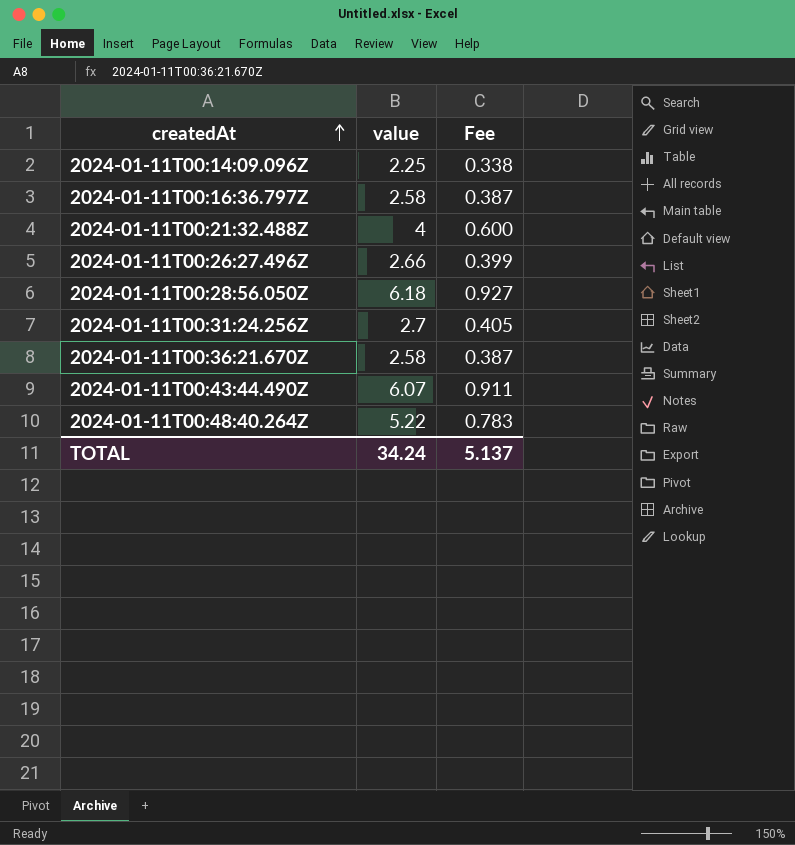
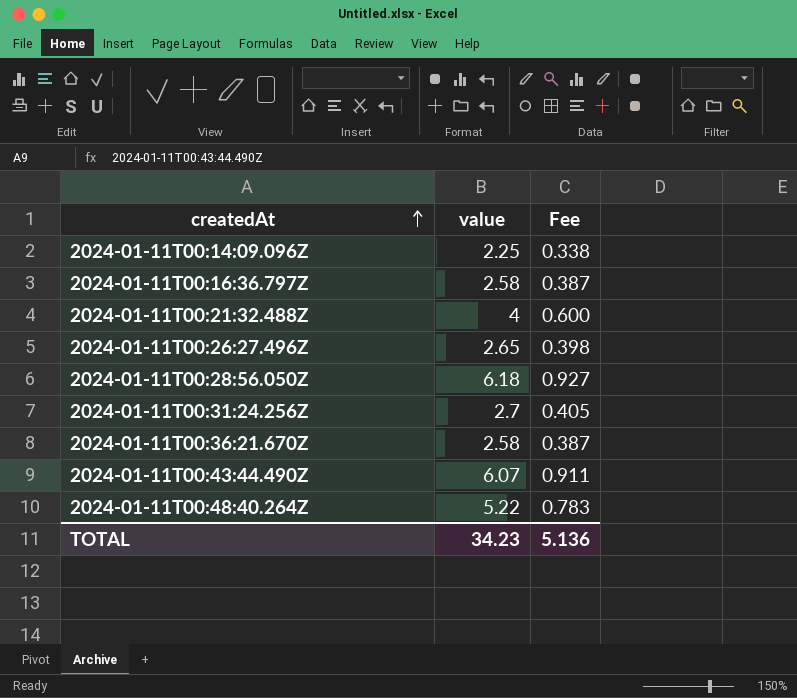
2024-01-11T00:26:27.496Z | value: 2.66 -> 2.65
2024-01-11T00:26:27.496Z | Fee: 0.399 -> 0.398
TOTAL | value: 34.24 -> 34.23
TOTAL | Fee: 5.137 -> 5.136

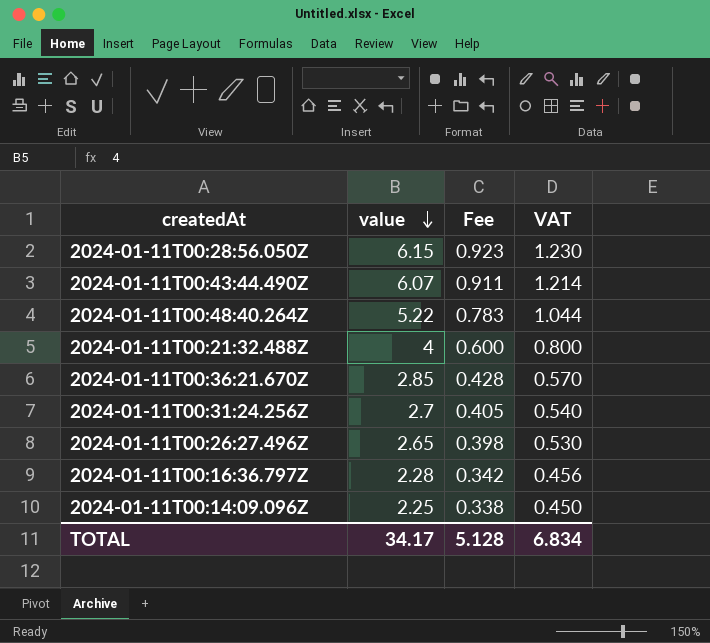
row order: createdAt ascending -> value descending
column VAT | formula: none -> [value] * 0.2
2024-01-11T00:28:56.050Z | value: 6.18 -> 6.15
2024-01-11T00:28:56.050Z | Fee: 0.927 -> 0.923
2024-01-11T00:36:21.670Z | value: 2.58 -> 2.85
2024-01-11T00:36:21.670Z | Fee: 0.387 -> 0.428
2024-01-11T00:16:36.797Z | value: 2.58 -> 2.28
2024-01-11T00:16:36.797Z | Fee: 0.387 -> 0.342
TOTAL | value: 34.23 -> 34.17
TOTAL | Fee: 5.136 -> 5.128

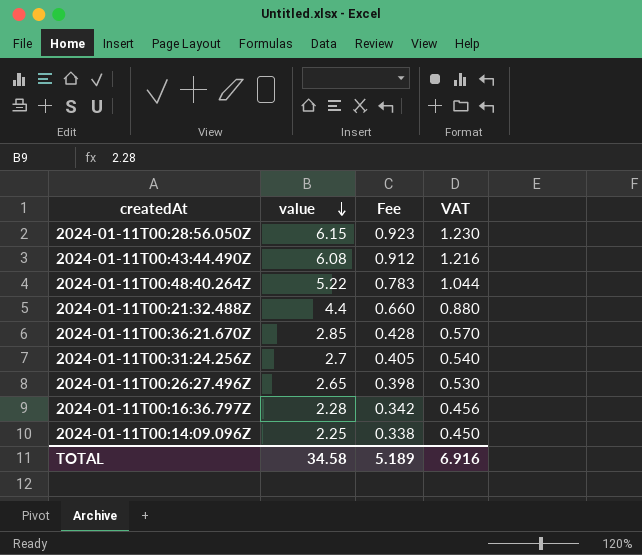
2024-01-11T00:43:44.490Z | value: 6.07 -> 6.08
2024-01-11T00:43:44.490Z | Fee: 0.911 -> 0.912
2024-01-11T00:43:44.490Z | VAT: 1.214 -> 1.216
2024-01-11T00:21:32.488Z | value: 4 -> 4.4
2024-01-11T00:21:32.488Z | Fee: 0.600 -> 0.660
2024-01-11T00:21:32.488Z | VAT: 0.800 -> 0.880
TOTAL | value: 34.17 -> 34.58
TOTAL | Fee: 5.128 -> 5.189
TOTAL | VAT: 6.834 -> 6.916

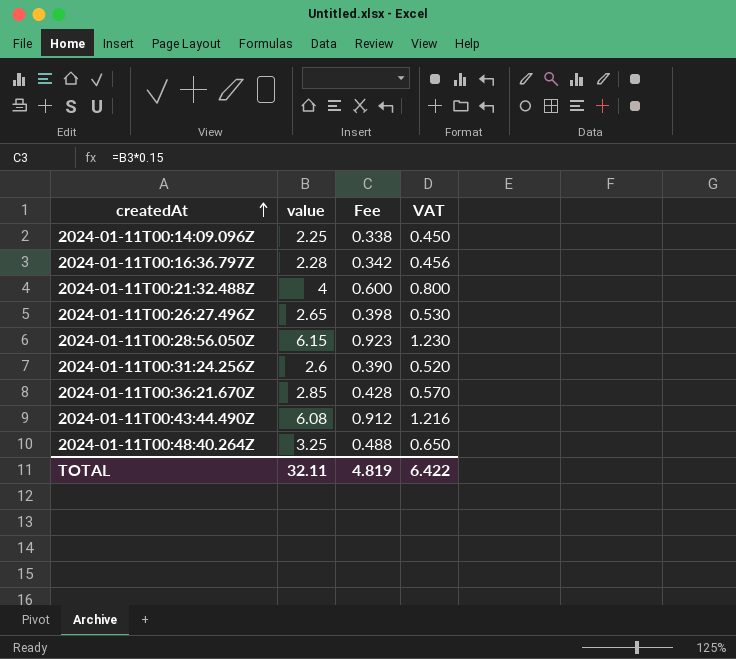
row order: value descending -> createdAt ascending
2024-01-11T00:21:32.488Z | value: 4.4 -> 4
2024-01-11T00:21:32.488Z | Fee: 0.660 -> 0.600
2024-01-11T00:21:32.488Z | VAT: 0.880 -> 0.800
2024-01-11T00:31:24.256Z | value: 2.7 -> 2.6
2024-01-11T00:31:24.256Z | Fee: 0.405 -> 0.390
2024-01-11T00:31:24.256Z | VAT: 0.540 -> 0.520
2024-01-11T00:48:40.264Z | value: 5.22 -> 3.25
2024-01-11T00:48:40.264Z | Fee: 0.783 -> 0.488
2024-01-11T00:48:40.264Z | VAT: 1.044 -> 0.650
TOTAL | value: 34.58 -> 32.11
TOTAL | Fee: 5.189 -> 4.819
TOTAL | VAT: 6.916 -> 6.422

